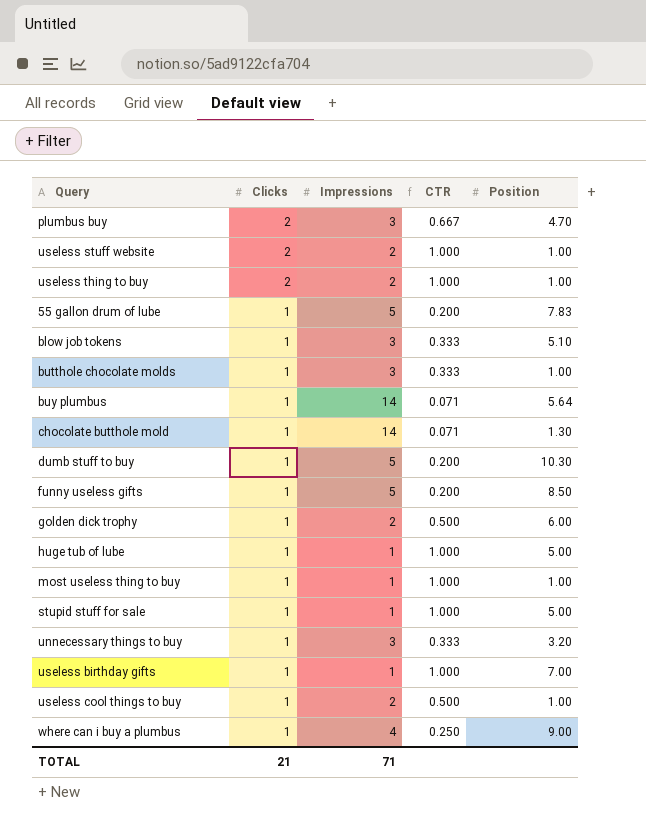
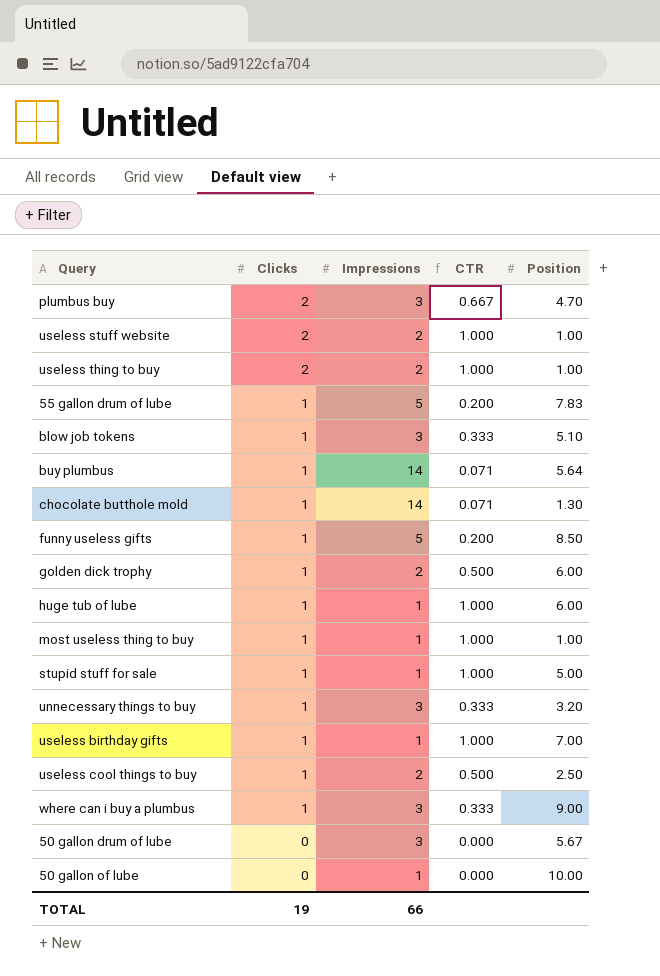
row butthole chocolate molds: 1 | 3 | 0.333 | 1.00 -> none
row dumb stuff to buy: 1 | 5 | 0.200 | 10.30 -> none
huge tub of lube | Position: 5.00 -> 6.00
useless cool things to buy | Position: 1.00 -> 2.50
where can i buy a plumbus | Impressions: 4 -> 3
where can i buy a plumbus | CTR: 0.250 -> 0.333
row 50 gallon drum of lube: none -> 0 | 3 | 0.000 | 5.67
row 50 gallon of lube: none -> 0 | 1 | 0.000 | 10.00
TOTAL | Clicks: 21 -> 19
TOTAL | Impressions: 71 -> 66

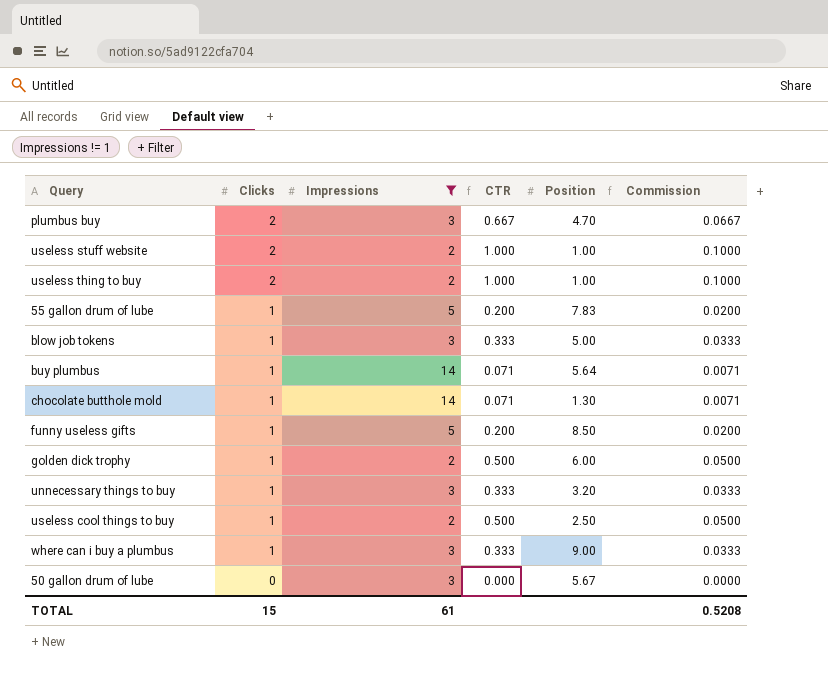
filter: none -> Impressions != 1
column Commission | formula: none -> [CTR] * 0.1
blow job tokens | Position: 5.10 -> 5.00
TOTAL | Clicks: 19 -> 15
TOTAL | Impressions: 66 -> 61

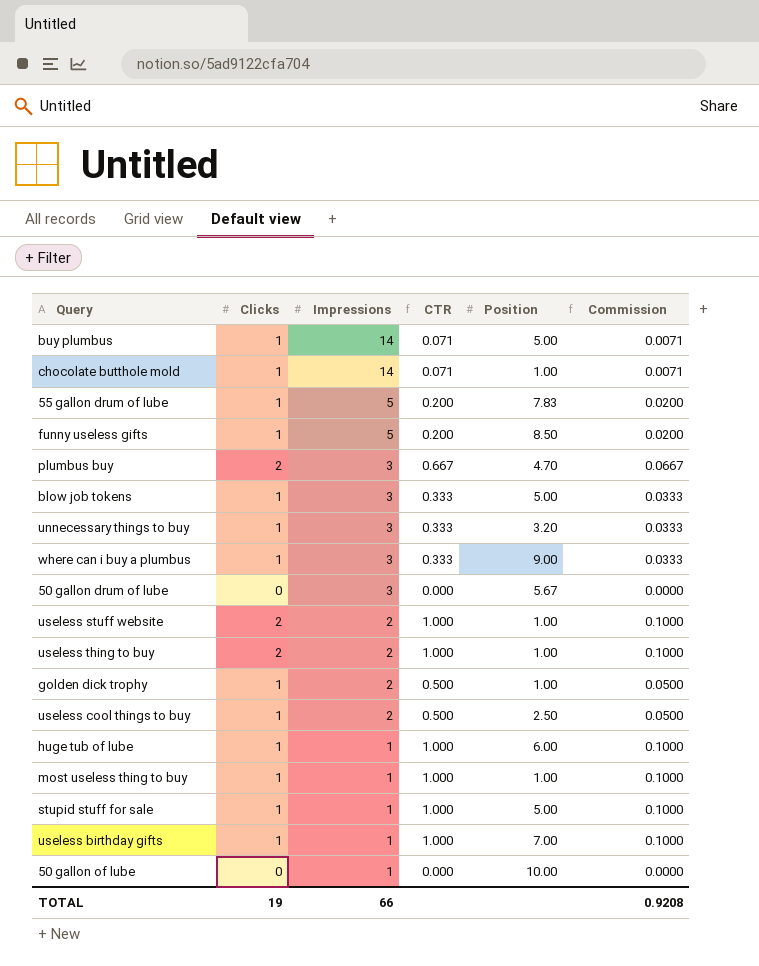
filter: Impressions != 1 -> none
row order: Clicks descending -> Impressions descending
buy plumbus | Position: 5.64 -> 5.00
chocolate butthole mold | Position: 1.30 -> 1.00
golden dick trophy | Position: 6.00 -> 1.00
TOTAL | Clicks: 15 -> 19
TOTAL | Impressions: 61 -> 66
TOTAL | Commission: 0.5208 -> 0.9208

